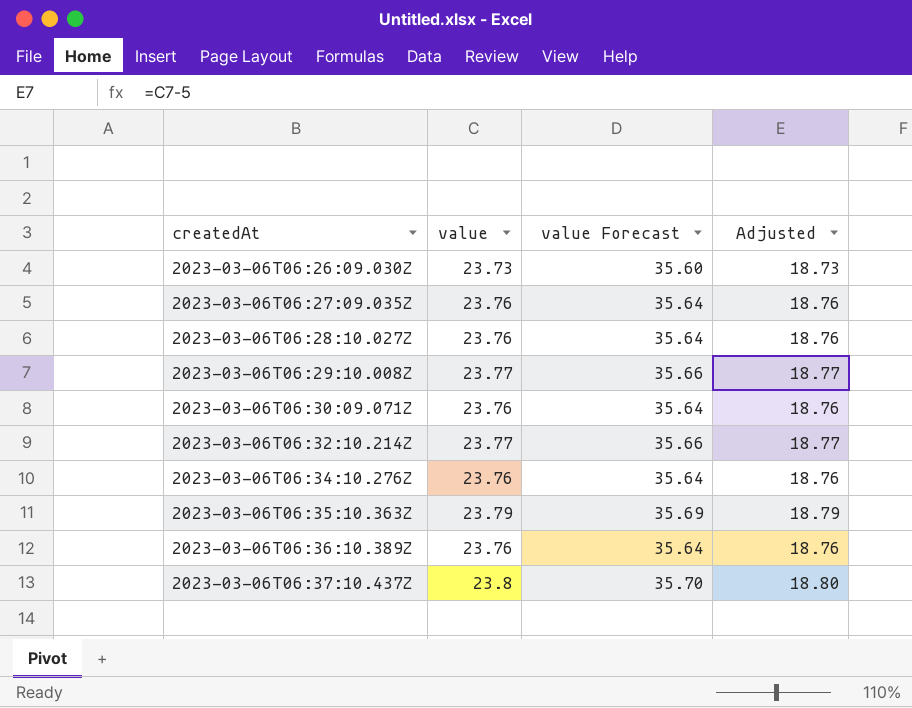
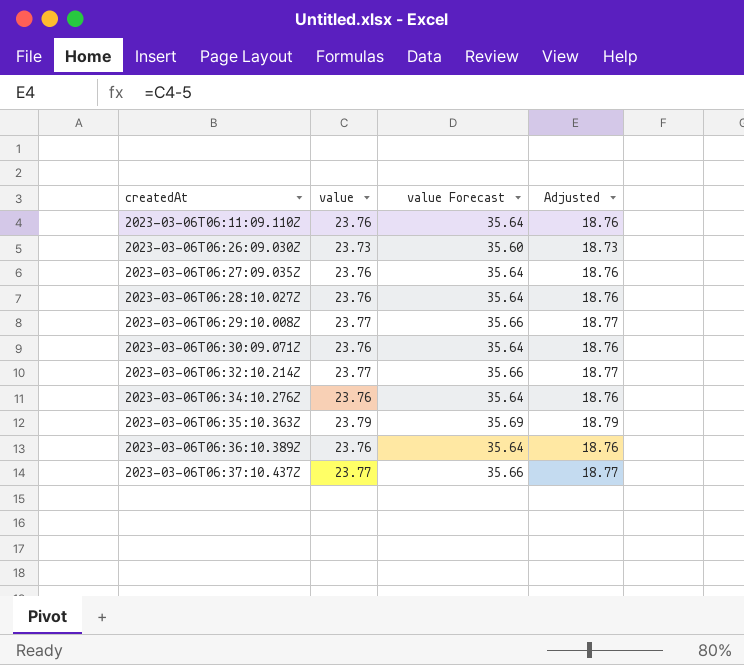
row 2023-03-06T06:11:09.110Z: none -> 23.76 | 35.64 | 18.76
2023-03-06T06:37:10.437Z | value: 23.8 -> 23.77
2023-03-06T06:37:10.437Z | value Forecast: 35.70 -> 35.66
2023-03-06T06:37:10.437Z | Adjusted: 18.80 -> 18.77

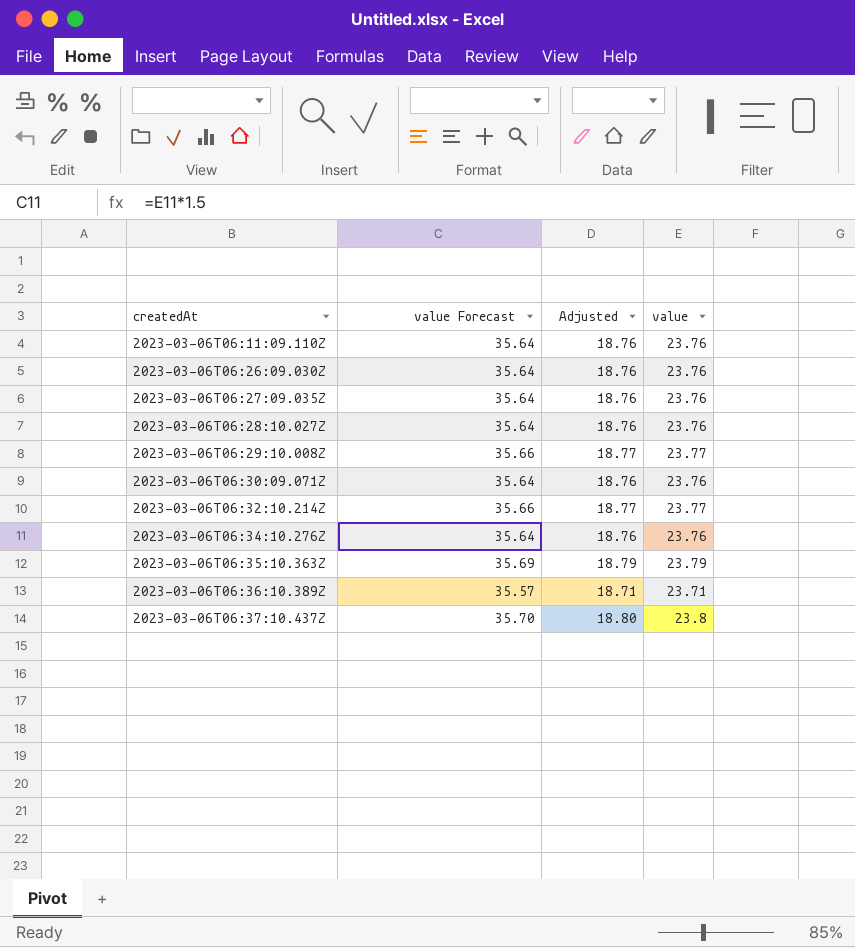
column value | position: 2 -> 4
2023-03-06T06:26:09.030Z | value Forecast: 35.60 -> 35.64
2023-03-06T06:26:09.030Z | Adjusted: 18.73 -> 18.76
2023-03-06T06:26:09.030Z | value: 23.73 -> 23.76
2023-03-06T06:36:10.389Z | value Forecast: 35.64 -> 35.57
2023-03-06T06:36:10.389Z | Adjusted: 18.76 -> 18.71
2023-03-06T06:36:10.389Z | value: 23.76 -> 23.71
2023-03-06T06:37:10.437Z | value Forecast: 35.66 -> 35.70
2023-03-06T06:37:10.437Z | Adjusted: 18.77 -> 18.80
2023-03-06T06:37:10.437Z | value: 23.77 -> 23.8

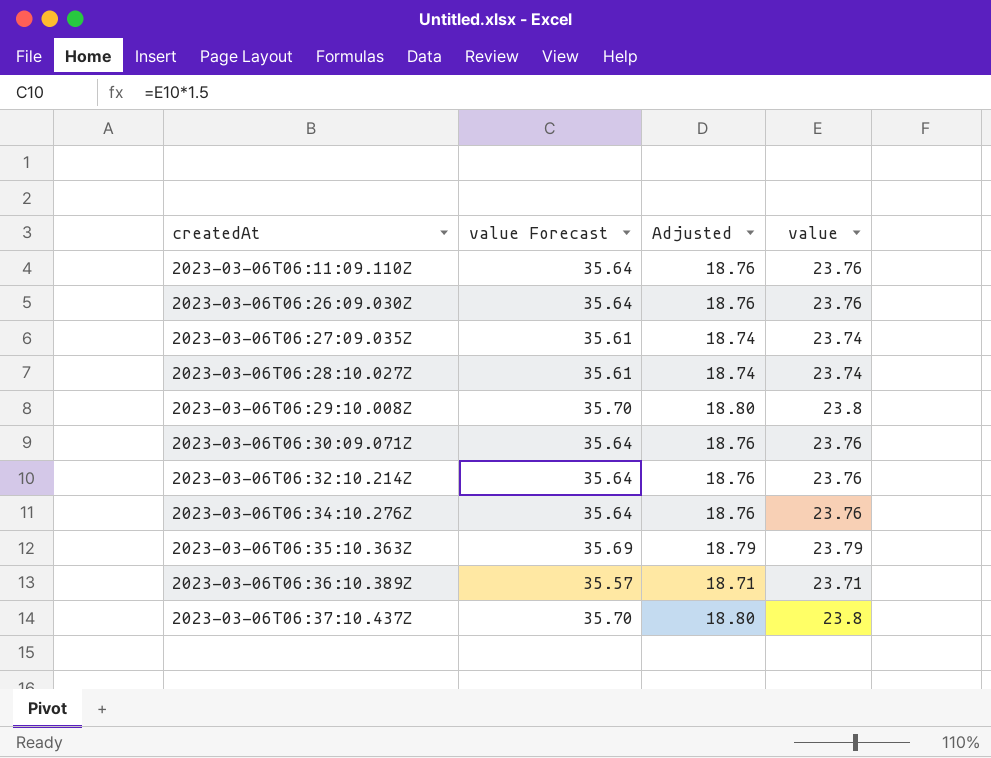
2023-03-06T06:27:09.035Z | value Forecast: 35.64 -> 35.61
2023-03-06T06:27:09.035Z | Adjusted: 18.76 -> 18.74
2023-03-06T06:27:09.035Z | value: 23.76 -> 23.74
2023-03-06T06:28:10.027Z | value Forecast: 35.64 -> 35.61
2023-03-06T06:28:10.027Z | Adjusted: 18.76 -> 18.74
2023-03-06T06:28:10.027Z | value: 23.76 -> 23.74
2023-03-06T06:29:10.008Z | value Forecast: 35.66 -> 35.70
2023-03-06T06:29:10.008Z | Adjusted: 18.77 -> 18.80
2023-03-06T06:29:10.008Z | value: 23.77 -> 23.8
2023-03-06T06:32:10.214Z | value Forecast: 35.66 -> 35.64
2023-03-06T06:32:10.214Z | Adjusted: 18.77 -> 18.76
2023-03-06T06:32:10.214Z | value: 23.77 -> 23.76

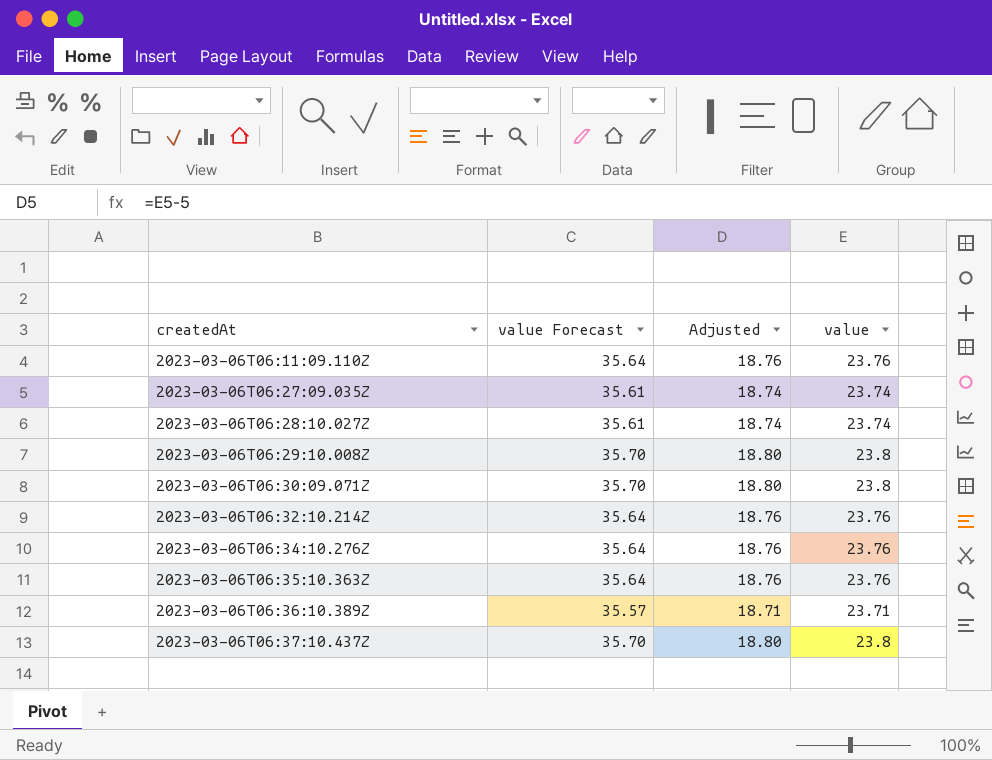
row 2023-03-06T06:26:09.030Z: 35.64 | 18.76 | 23.76 -> none
2023-03-06T06:30:09.071Z | value Forecast: 35.64 -> 35.70
2023-03-06T06:30:09.071Z | Adjusted: 18.76 -> 18.80
2023-03-06T06:30:09.071Z | value: 23.76 -> 23.8
2023-03-06T06:35:10.363Z | value Forecast: 35.69 -> 35.64
2023-03-06T06:35:10.363Z | Adjusted: 18.79 -> 18.76
2023-03-06T06:35:10.363Z | value: 23.79 -> 23.76

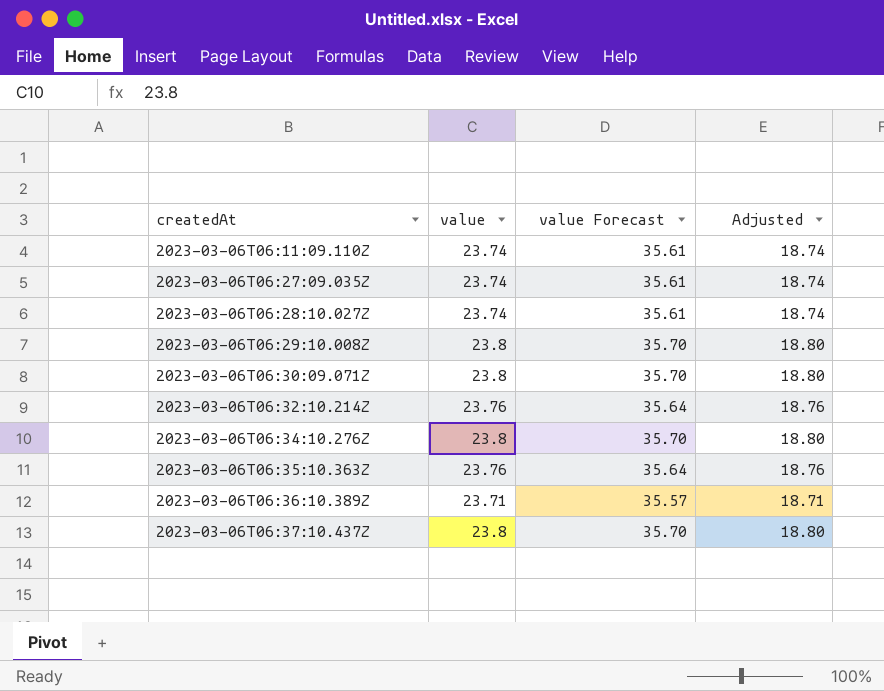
column value | position: 4 -> 2
2023-03-06T06:11:09.110Z | value: 23.76 -> 23.74
2023-03-06T06:11:09.110Z | value Forecast: 35.64 -> 35.61
2023-03-06T06:11:09.110Z | Adjusted: 18.76 -> 18.74
2023-03-06T06:34:10.276Z | value: 23.76 -> 23.8
2023-03-06T06:34:10.276Z | value Forecast: 35.64 -> 35.70
2023-03-06T06:34:10.276Z | Adjusted: 18.76 -> 18.80

